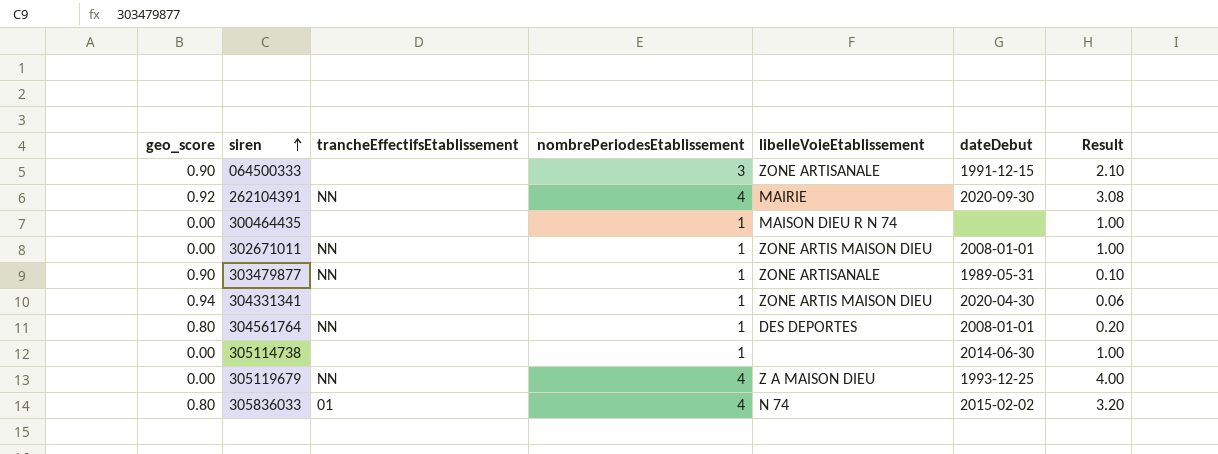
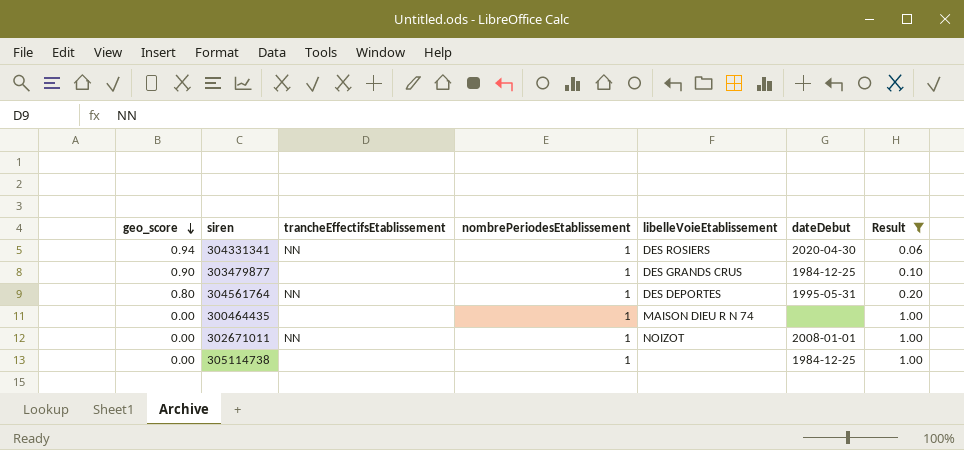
filter: none -> Result <= 1.00
row order: siren ascending -> geo_score descending
304331341 | trancheEffectifsEtablissement: none -> NN
304331341 | libelleVoieEtablissement: ZONE ARTIS MAISON DIEU -> DES ROSIERS
303479877 | trancheEffectifsEtablissement: NN -> none
303479877 | libelleVoieEtablissement: ZONE ARTISANALE -> DES GRANDS CRUS
303479877 | dateDebut: 1989-05-31 -> 1984-12-25
304561764 | dateDebut: 2008-01-01 -> 1995-05-31
302671011 | libelleVoieEtablissement: ZONE ARTIS MAISON DIEU -> NOIZOT
305114738 | dateDebut: 2014-06-30 -> 1984-12-25

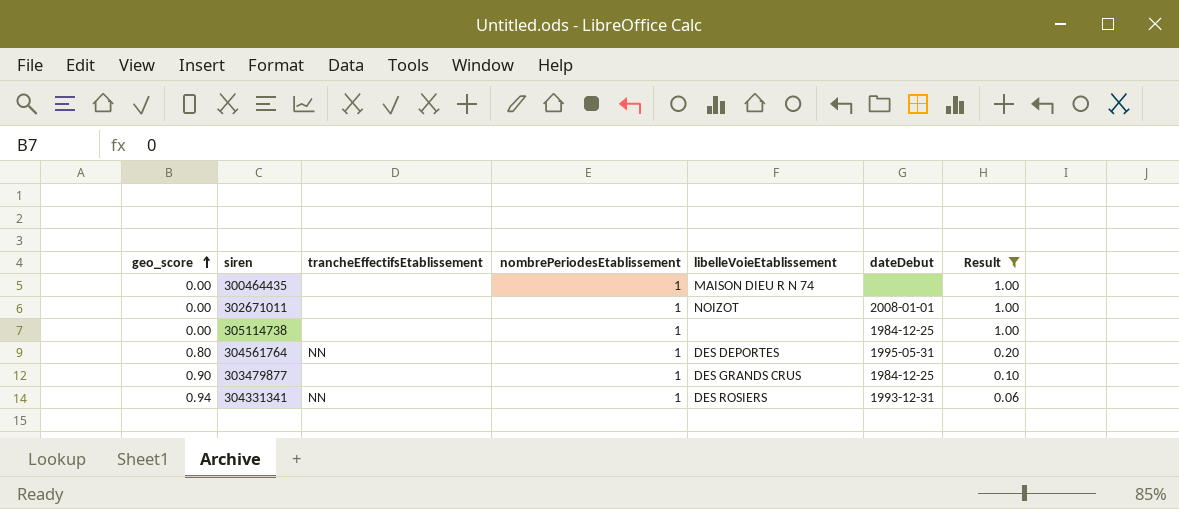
row order: geo_score descending -> geo_score ascending
302671011 | trancheEffectifsEtablissement: NN -> none
304331341 | dateDebut: 2020-04-30 -> 1993-12-31

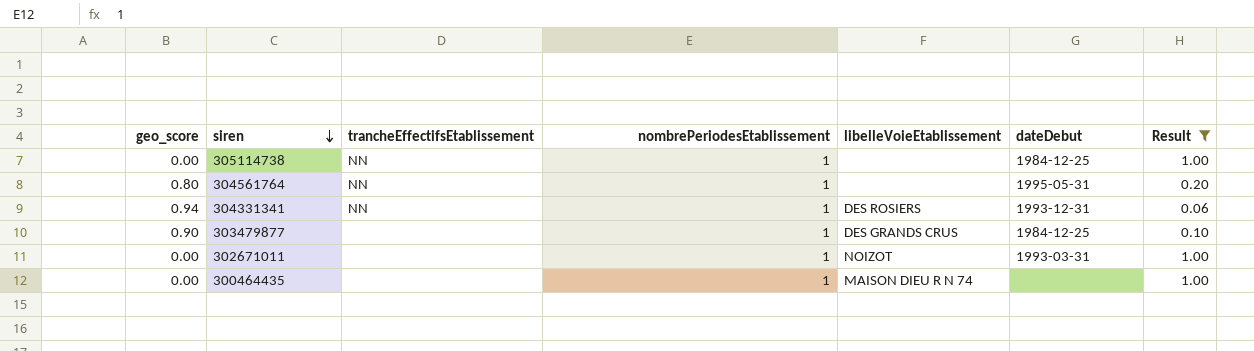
row order: geo_score ascending -> siren descending
305114738 | trancheEffectifsEtablissement: none -> NN
304561764 | libelleVoieEtablissement: DES DEPORTES -> none
302671011 | dateDebut: 2008-01-01 -> 1993-03-31

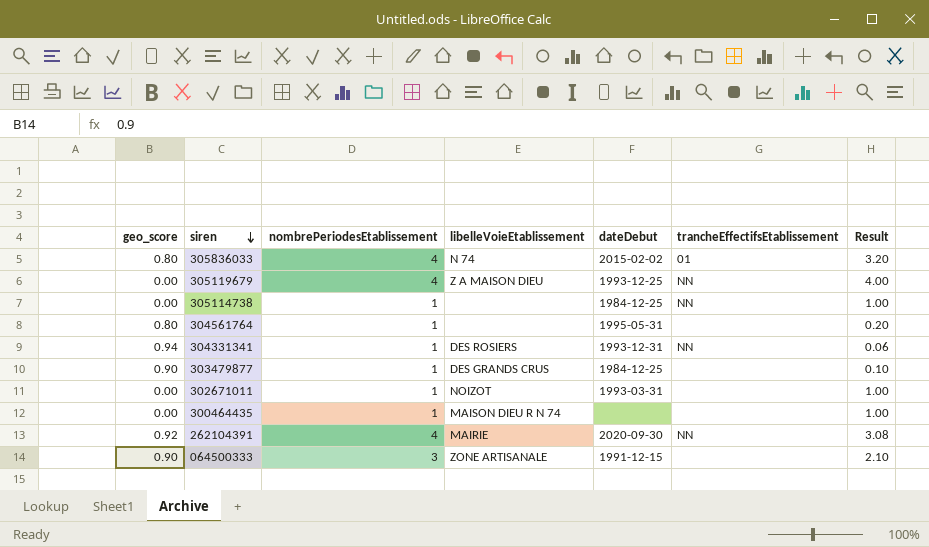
filter: Result <= 1.00 -> none
column trancheEffectifsEtablissement | position: 3 -> 6
304561764 | trancheEffectifsEtablissement: NN -> none

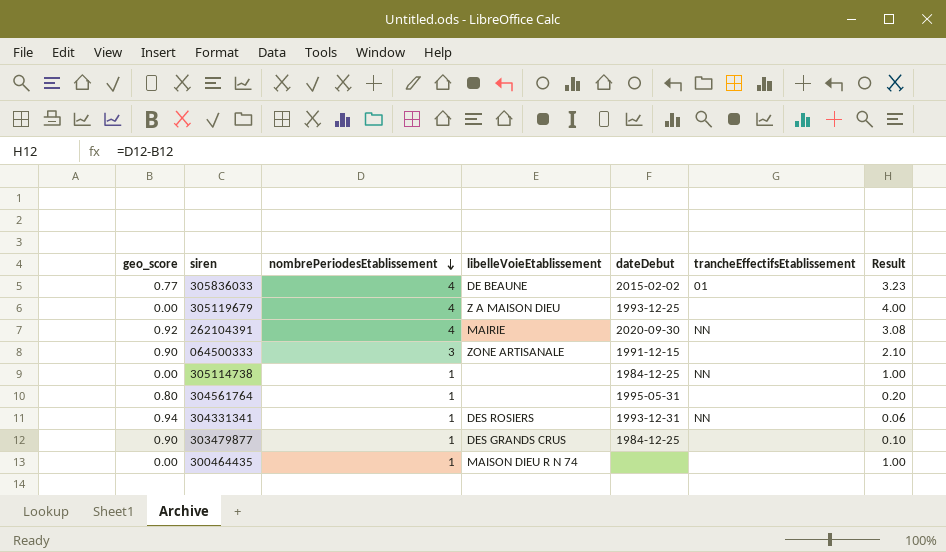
row order: siren descending -> nombrePeriodesEtablissement descending
row 302671011: 0.00 | 1 | NOIZOT | 1993-03-31 | none | 1.00 -> none
305836033 | geo_score: 0.80 -> 0.77
305836033 | libelleVoieEtablissement: N 74 -> DE BEAUNE
305836033 | Result: 3.20 -> 3.23
305119679 | trancheEffectifsEtablissement: NN -> none

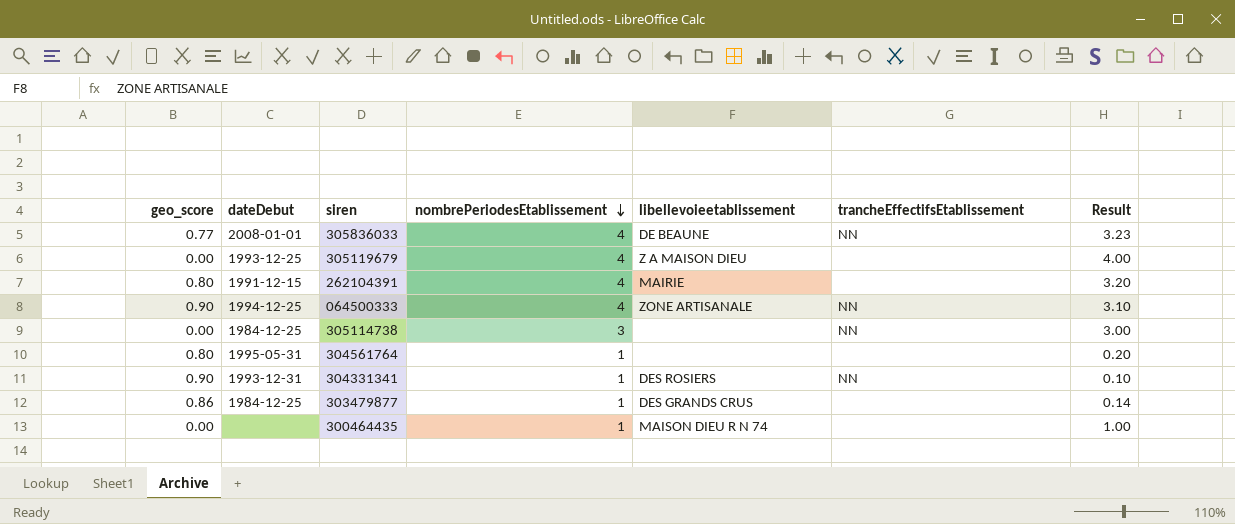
column dateDebut | position: 5 -> 2
column name: libelleVoieEtablissement -> libellevoieetablissement
305836033 | dateDebut: 2015-02-02 -> 2008-01-01
305836033 | trancheEffectifsEtablissement: 01 -> NN
262104391 | geo_score: 0.92 -> 0.80
262104391 | dateDebut: 2020-09-30 -> 1991-12-15
262104391 | trancheEffectifsEtablissement: NN -> none
262104391 | Result: 3.08 -> 3.20
064500333 | dateDebut: 1991-12-15 -> 1994-12-25
064500333 | nombrePeriodesEtablissement: 3 -> 4
064500333 | trancheEffectifsEtablissement: none -> NN
064500333 | Result: 2.10 -> 3.10
305114738 | nombrePeriodesEtablissement: 1 -> 3
305114738 | Result: 1.00 -> 3.00
304331341 | geo_score: 0.94 -> 0.90
304331341 | Result: 0.06 -> 0.10
303479877 | geo_score: 0.90 -> 0.86
303479877 | Result: 0.10 -> 0.14

